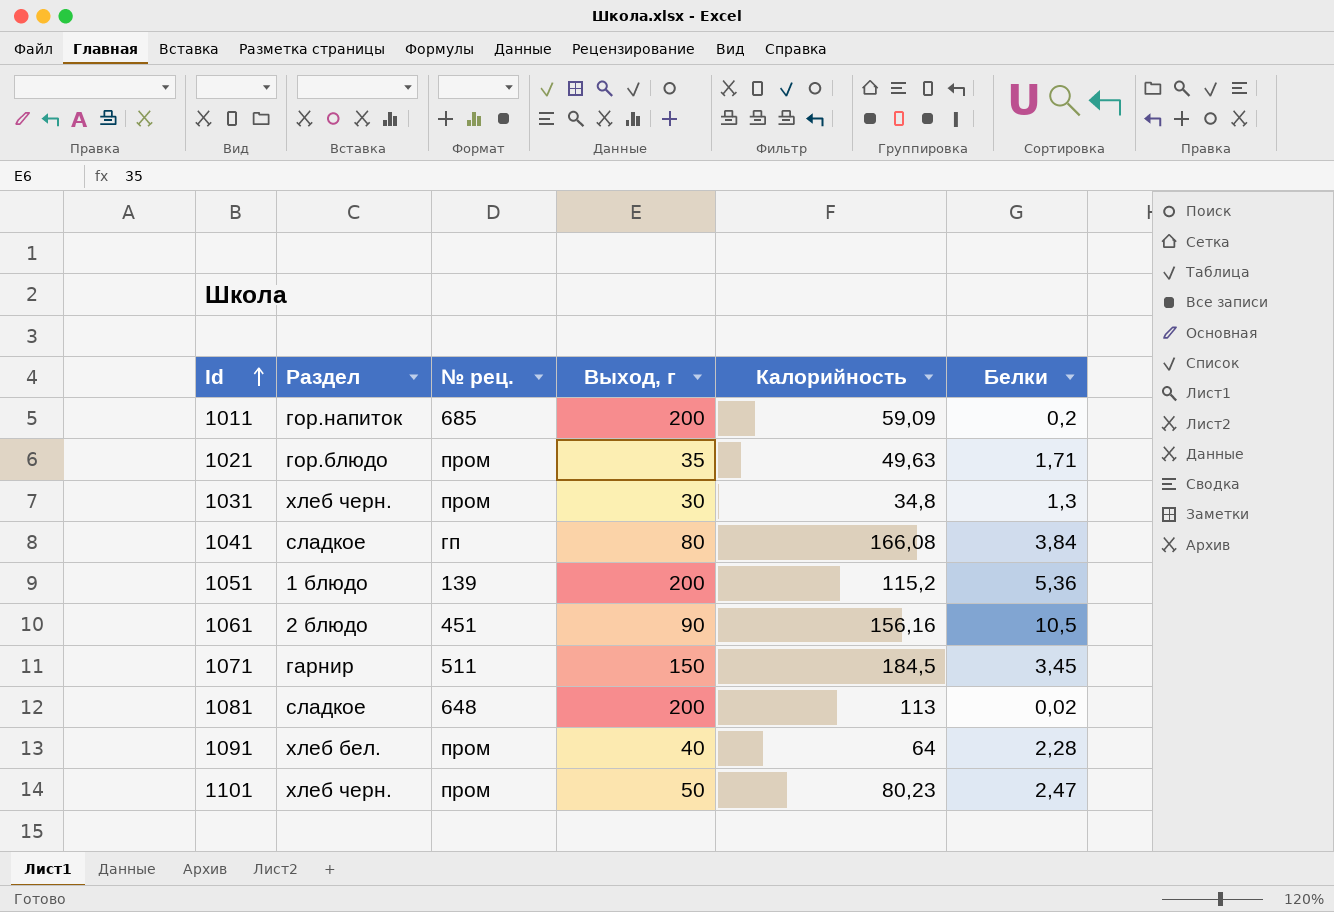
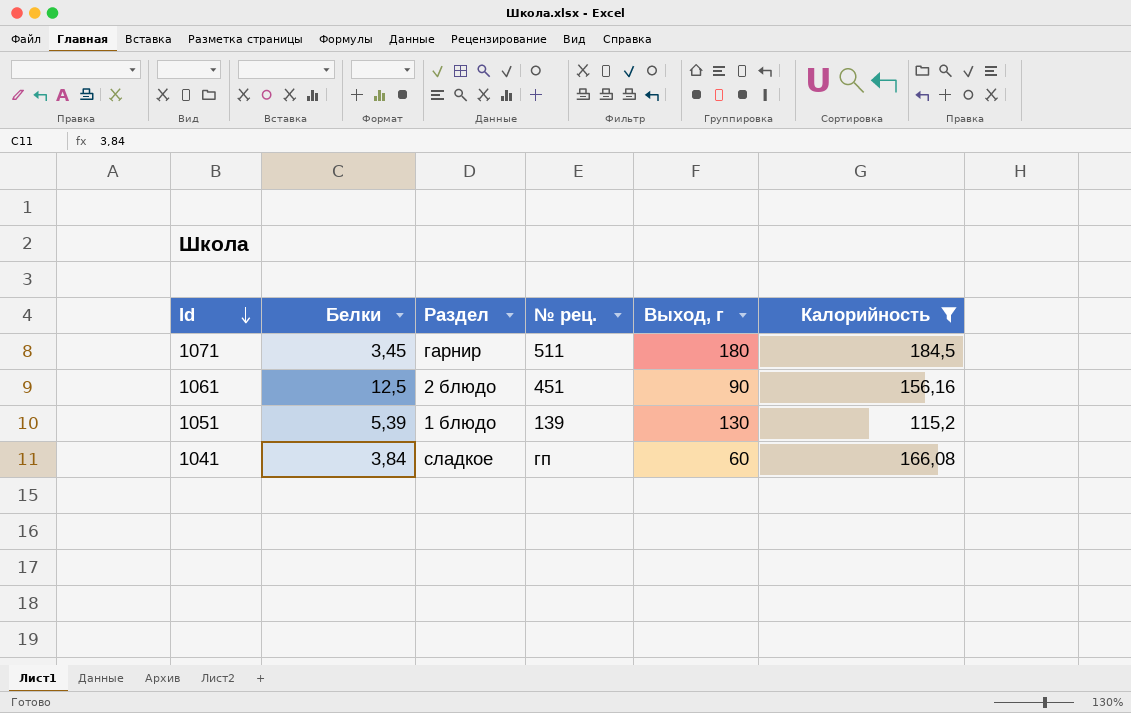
filter: none -> Калорийность >= 115,2
row order: Id ascending -> Id descending
column Белки | position: 6 -> 2
1071 | Выход, г: 150 -> 180
1061 | Белки: 10,5 -> 12,5
1051 | Белки: 5,36 -> 5,39
1051 | Выход, г: 200 -> 130
1041 | Выход, г: 80 -> 60

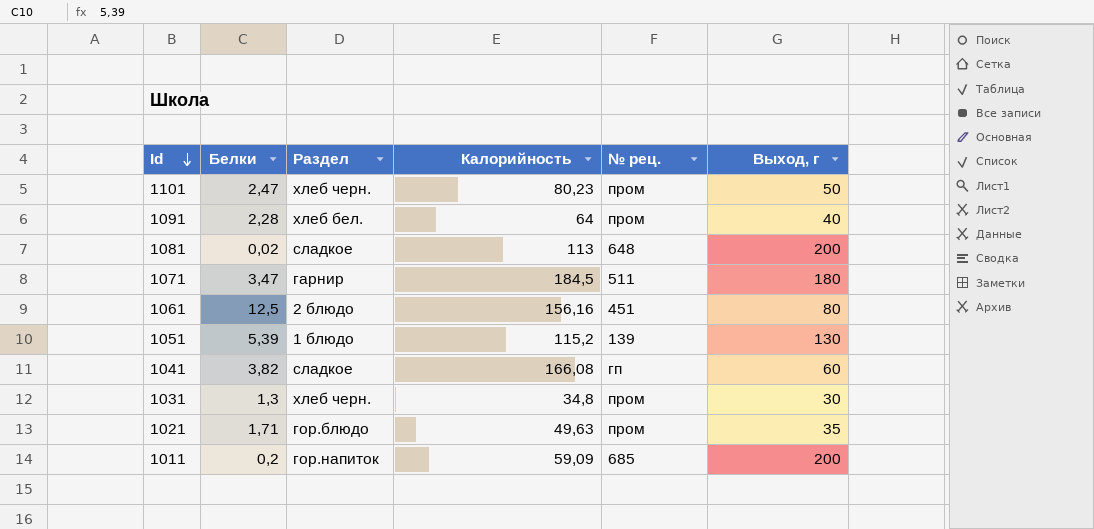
filter: Калорийность >= 115,2 -> none
column Калорийность | position: 6 -> 4
1071 | Белки: 3,45 -> 3,47
1061 | Выход, г: 90 -> 80
1041 | Белки: 3,84 -> 3,82

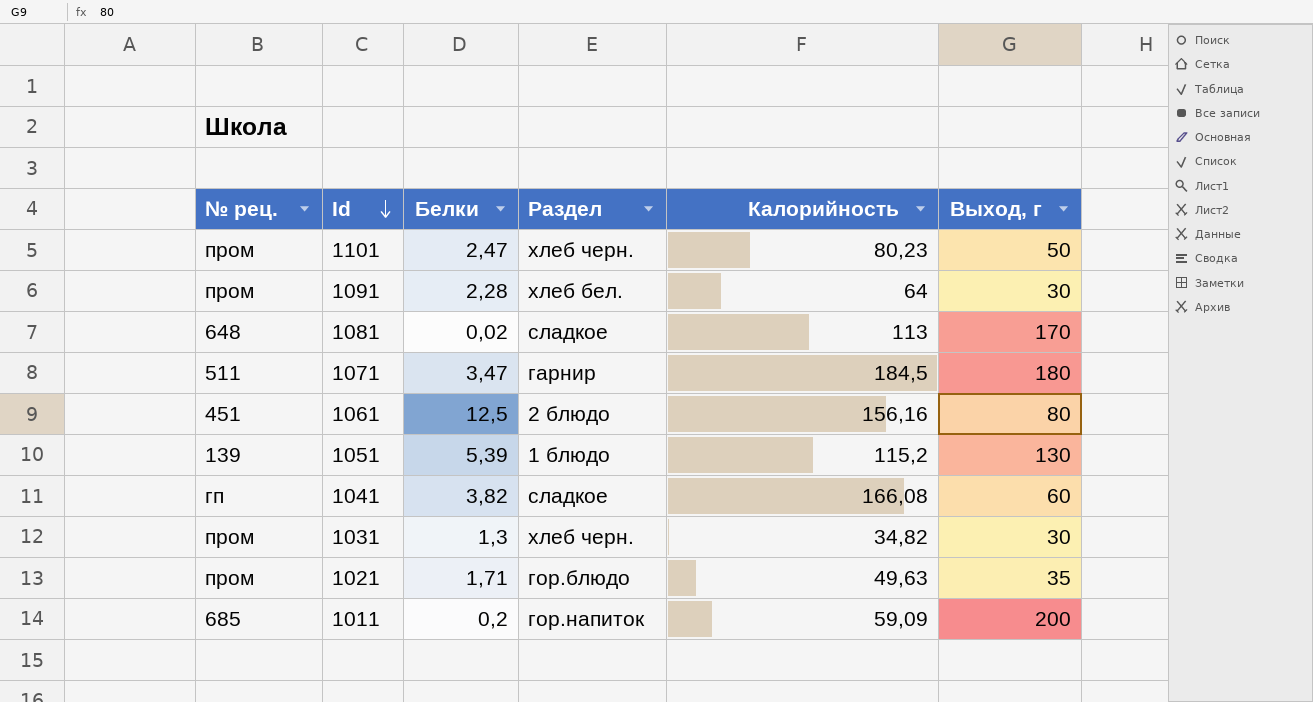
column № рец. | position: 5 -> 1
1091 | Выход, г: 40 -> 30
1081 | Выход, г: 200 -> 170
1031 | Калорийность: 34,8 -> 34,82

